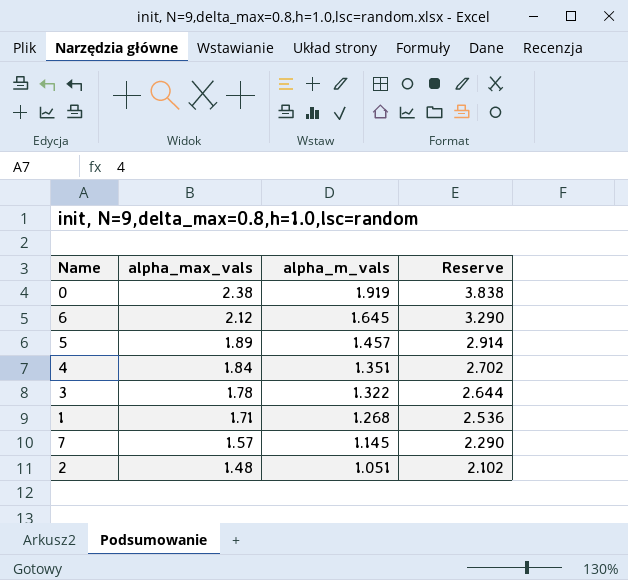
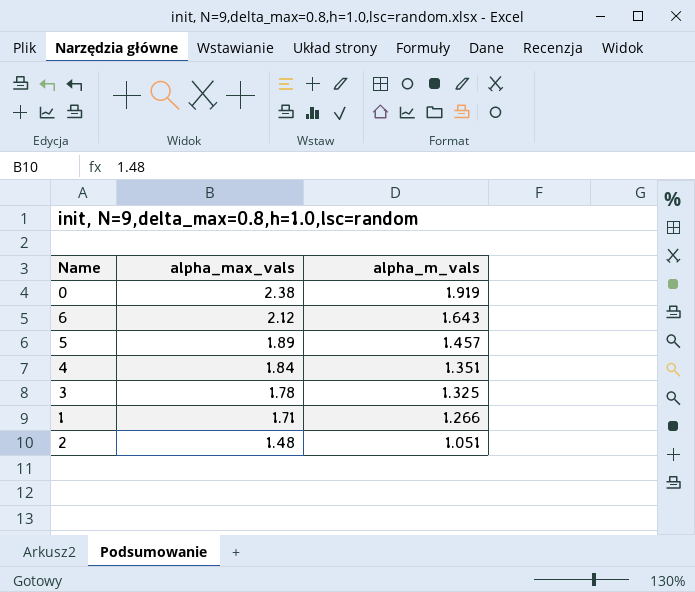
column Reserve | formula: [alpha_m_vals] * 2 -> none
row 7: 1.57 | 1.145 | 2.290 -> none
6 | alpha_m_vals: 1.645 -> 1.643
3 | alpha_m_vals: 1.322 -> 1.325
1 | alpha_m_vals: 1.268 -> 1.266

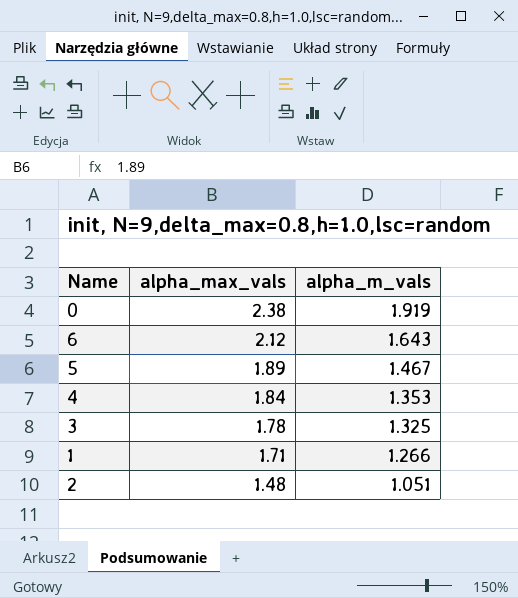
5 | alpha_m_vals: 1.457 -> 1.467
4 | alpha_m_vals: 1.351 -> 1.353

